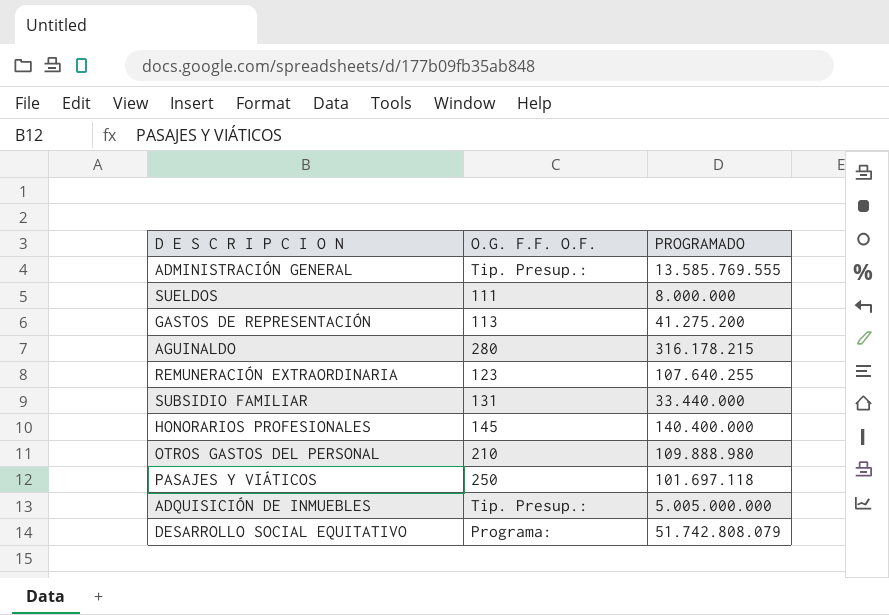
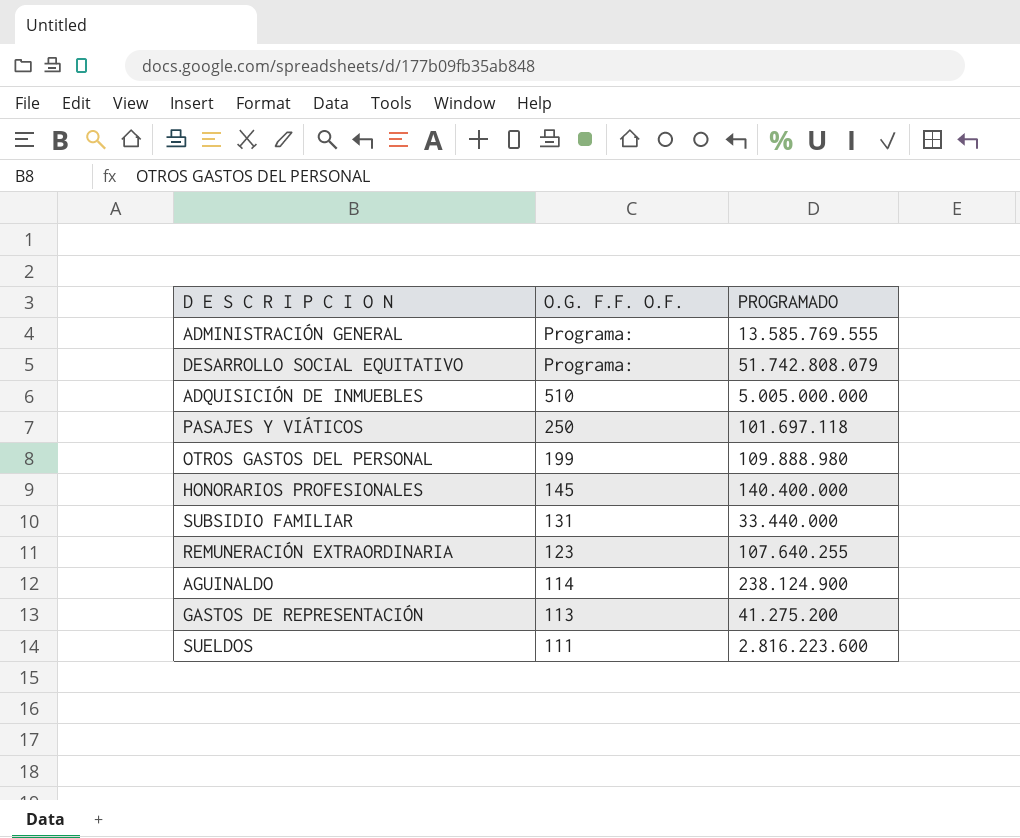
row order: none -> O.G. F.F. O.F. descending
ADMINISTRACIÓN GENERAL | O.G. F.F. O.F.: Tip. Presup.: -> Programa:
ADQUISICIÓN DE INMUEBLES | O.G. F.F. O.F.: Tip. Presup.: -> 510
OTROS GASTOS DEL PERSONAL | O.G. F.F. O.F.: 210 -> 199
AGUINALDO | O.G. F.F. O.F.: 280 -> 114
AGUINALDO | PROGRAMADO: 316.178.215 -> 238.124.900
SUELDOS | PROGRAMADO: 8.000.000 -> 2.816.223.600

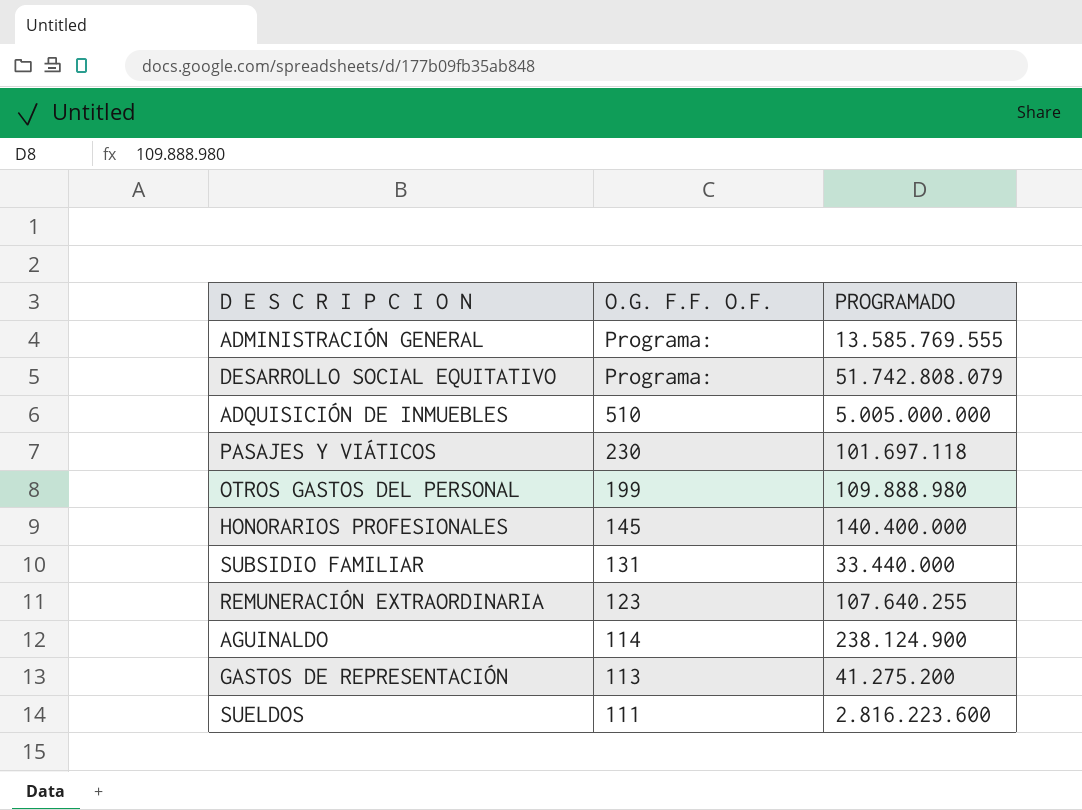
PASAJES Y VIÁTICOS | O.G. F.F. O.F.: 250 -> 230

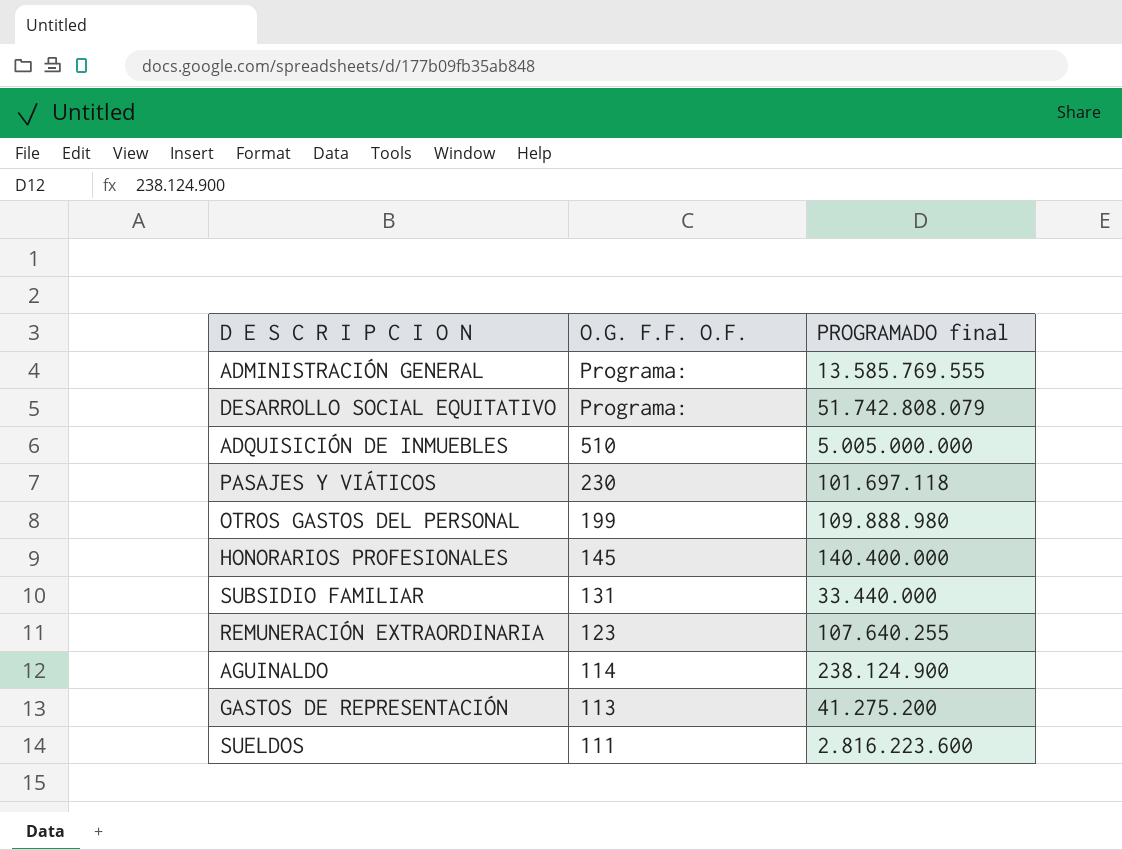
column name: PROGRAMADO -> PROGRAMADO final

